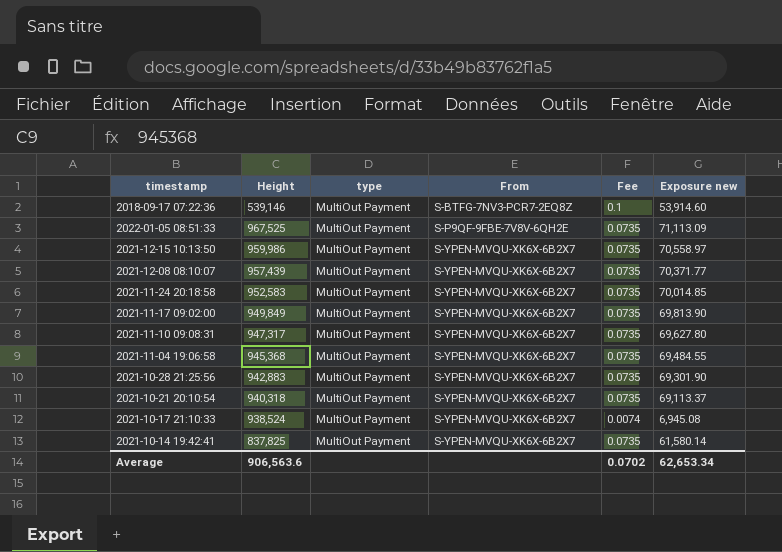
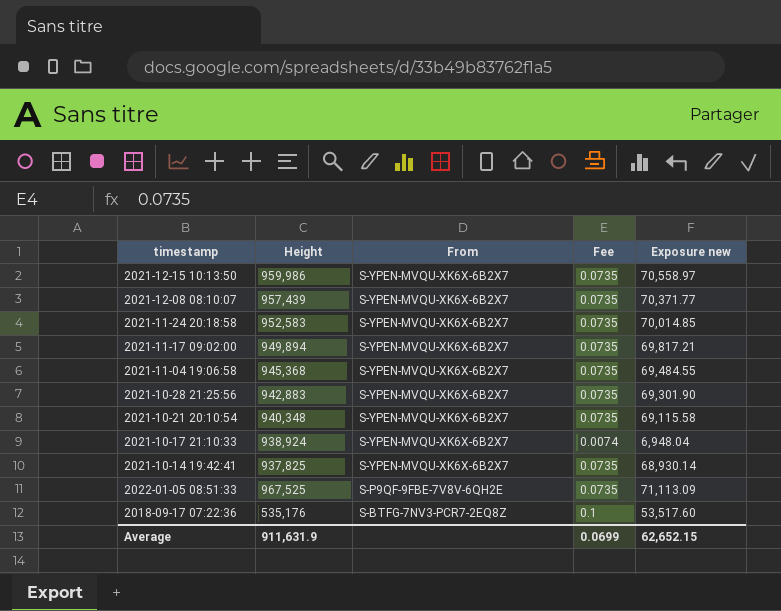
row order: From ascending -> From descending
column type | position: 3 -> none
row 2021-11-10 09:08:31: 947,317 | MultiOut Payment | S-YPEN-MVQU-XK6X-6B2X7 | 0.0735 | 69,627.80 -> none
2021-11-17 09:02:00 | Height: 949,849 -> 949,894
2021-11-17 09:02:00 | Exposure new: 69,813.90 -> 69,817.21
2021-10-21 20:10:54 | Height: 940,318 -> 940,348
2021-10-21 20:10:54 | Exposure new: 69,113.37 -> 69,115.58
2021-10-17 21:10:33 | Height: 938,524 -> 938,924
2021-10-17 21:10:33 | Exposure new: 6,945.08 -> 6,948.04
2021-10-14 19:42:41 | Height: 837,825 -> 937,825
2021-10-14 19:42:41 | Exposure new: 61,580.14 -> 68,930.14
2018-09-17 07:22:36 | Height: 539,146 -> 535,176
2018-09-17 07:22:36 | Exposure new: 53,914.60 -> 53,517.60
Average | Height: 906,563.6 -> 911,631.9
Average | Fee: 0.0702 -> 0.0699
Average | Exposure new: 62,653.34 -> 62,652.15

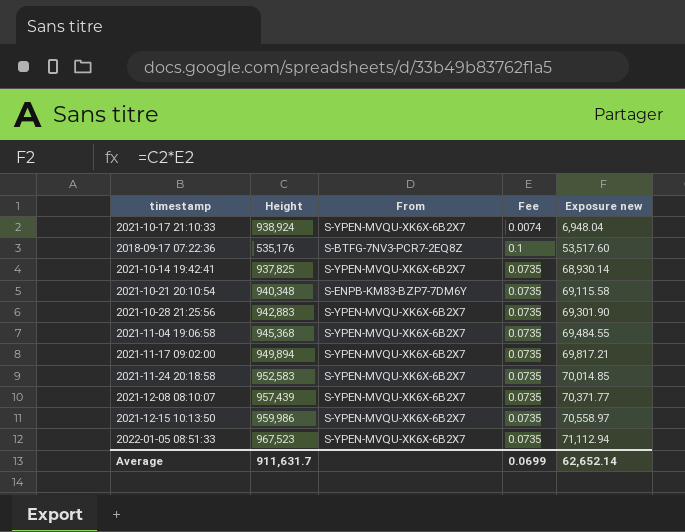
row order: From descending -> Exposure new ascending
2021-10-21 20:10:54 | From: S-YPEN-MVQU-XK6X-6B2X7 -> S-ENPB-KM83-BZP7-7DM6Y
2022-01-05 08:51:33 | Height: 967,525 -> 967,523
2022-01-05 08:51:33 | From: S-P9QF-9FBE-7V8V-6QH2E -> S-YPEN-MVQU-XK6X-6B2X7
2022-01-05 08:51:33 | Exposure new: 71,113.09 -> 71,112.94
Average | Height: 911,631.9 -> 911,631.7
Average | Exposure new: 62,652.15 -> 62,652.14

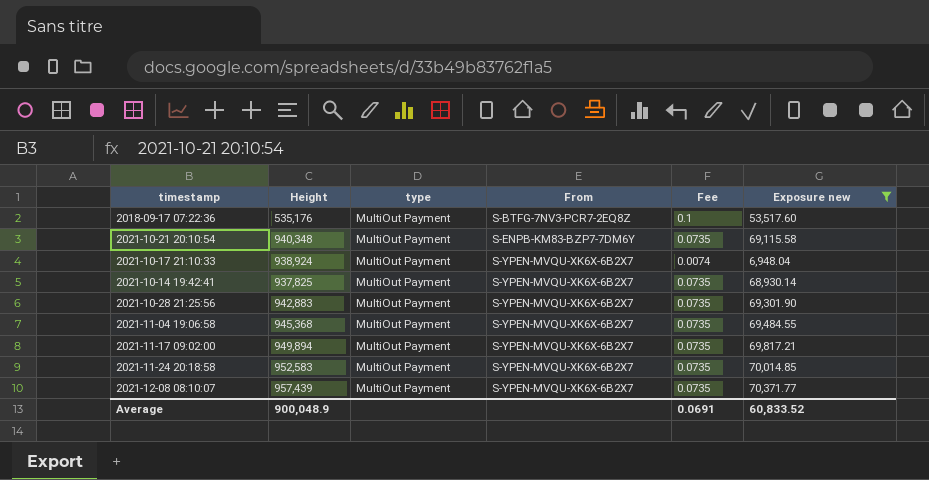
filter: none -> Exposure new <= 70,371.77
row order: Exposure new ascending -> From ascending
column type | position: none -> 3
Average | Height: 911,631.7 -> 900,048.9
Average | Fee: 0.0699 -> 0.0691
Average | Exposure new: 62,652.14 -> 60,833.52

